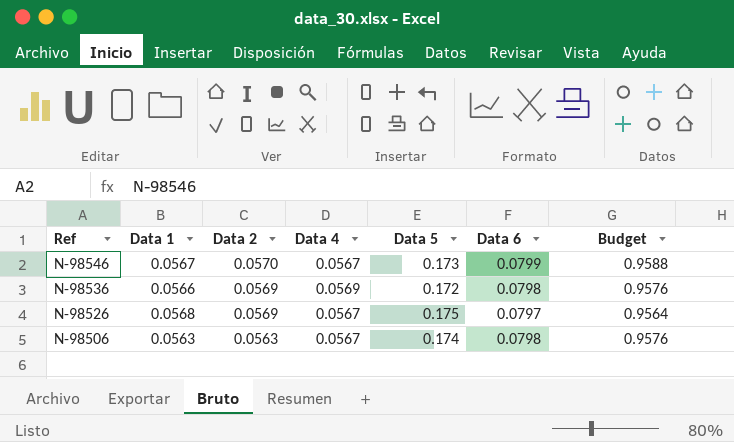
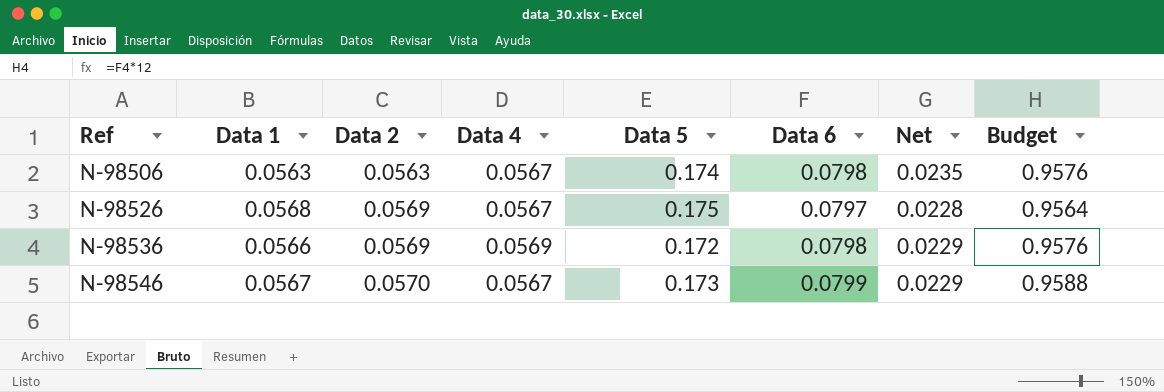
row order: Ref descending -> Ref ascending
column Net | formula: none -> [Data 6] - [Data 2]

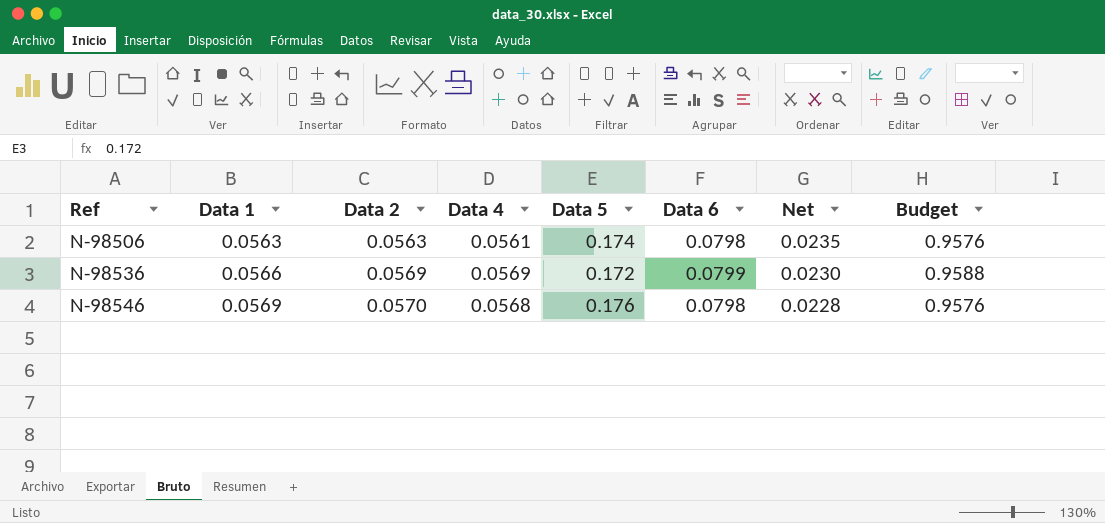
row N-98526: 0.0568 | 0.0569 | 0.0567 | 0.175 | 0.0797 | 0.0228 | 0.9564 -> none
N-98506 | Data 4: 0.0567 -> 0.0561
N-98536 | Data 6: 0.0798 -> 0.0799
N-98536 | Net: 0.0229 -> 0.0230
N-98536 | Budget: 0.9576 -> 0.9588
N-98546 | Data 1: 0.0567 -> 0.0569
N-98546 | Data 4: 0.0567 -> 0.0568
N-98546 | Data 5: 0.173 -> 0.176
N-98546 | Data 6: 0.0799 -> 0.0798
N-98546 | Net: 0.0229 -> 0.0228
N-98546 | Budget: 0.9588 -> 0.9576

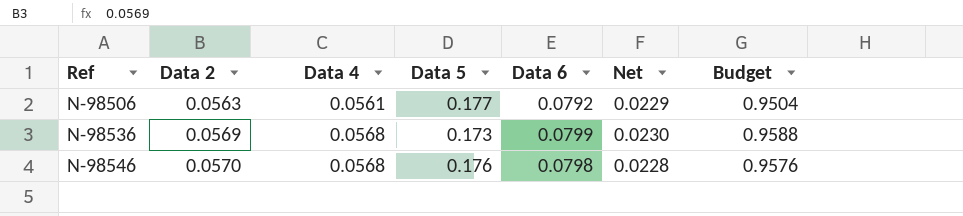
column Data 1 | position: 2 -> none
N-98506 | Data 5: 0.174 -> 0.177
N-98506 | Data 6: 0.0798 -> 0.0792
N-98506 | Net: 0.0235 -> 0.0229
N-98506 | Budget: 0.9576 -> 0.9504
N-98536 | Data 4: 0.0569 -> 0.0568
N-98536 | Data 5: 0.172 -> 0.173

